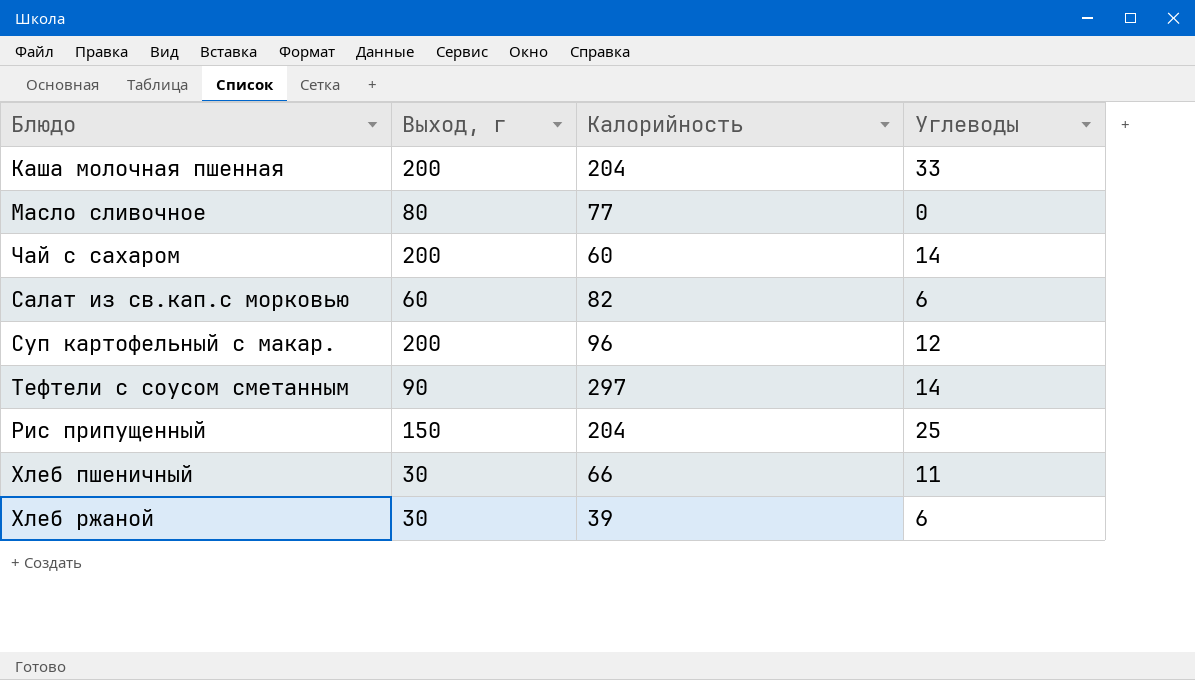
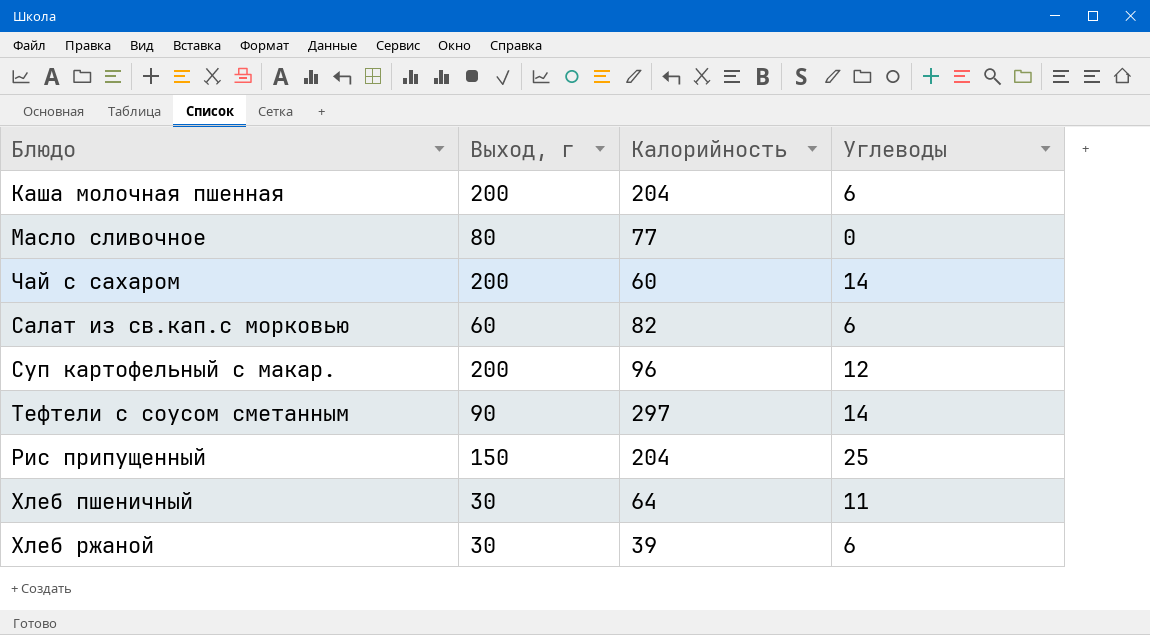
Каша молочная пшенная | Углеводы: 33 -> 6
Хлеб пшеничный | Калорийность: 66 -> 64

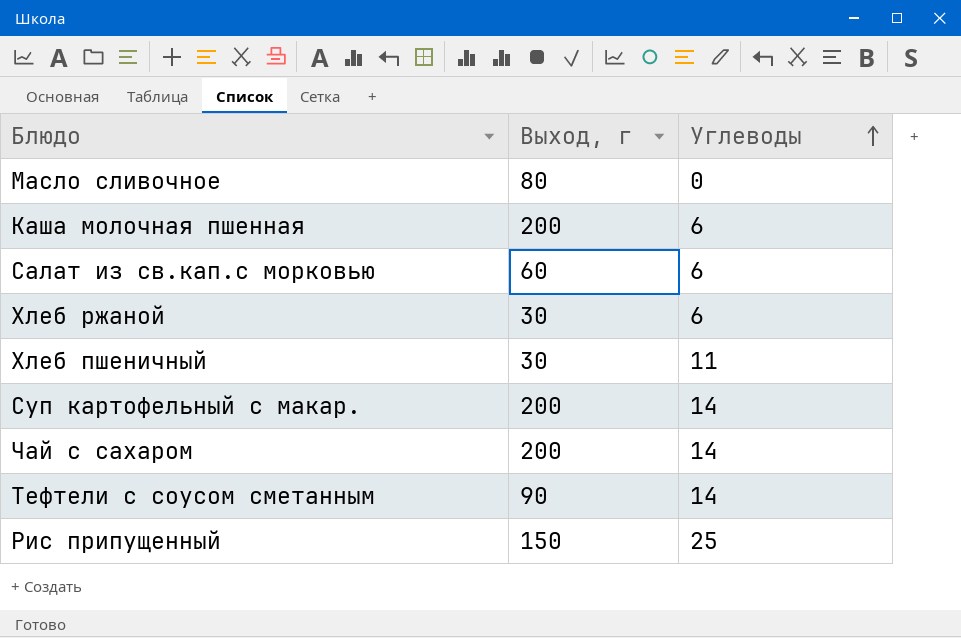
row order: none -> Углеводы ascending
column Калорийность | position: 3 -> none
Суп картофельный с макар. | Углеводы: 12 -> 14

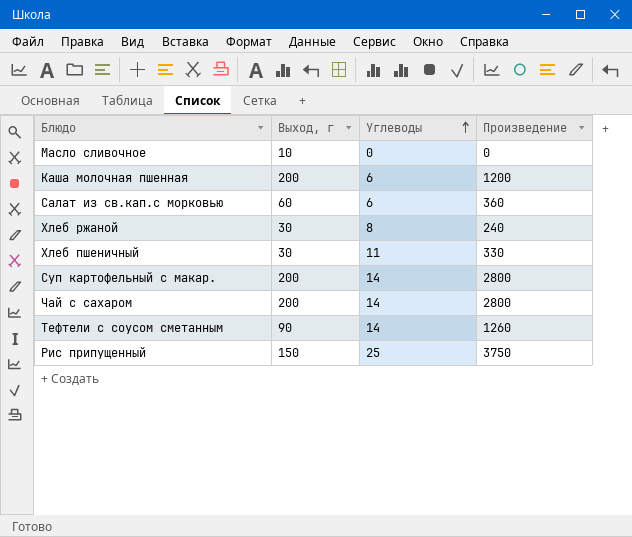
column Произведение | formula: none -> [Выход, г] * [Углеводы]
Масло сливочное | Выход, г: 80 -> 10
Хлеб ржаной | Углеводы: 6 -> 8

